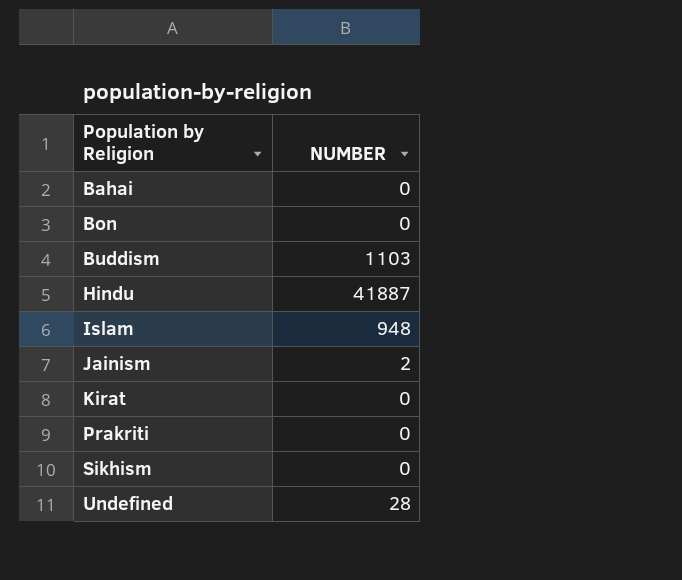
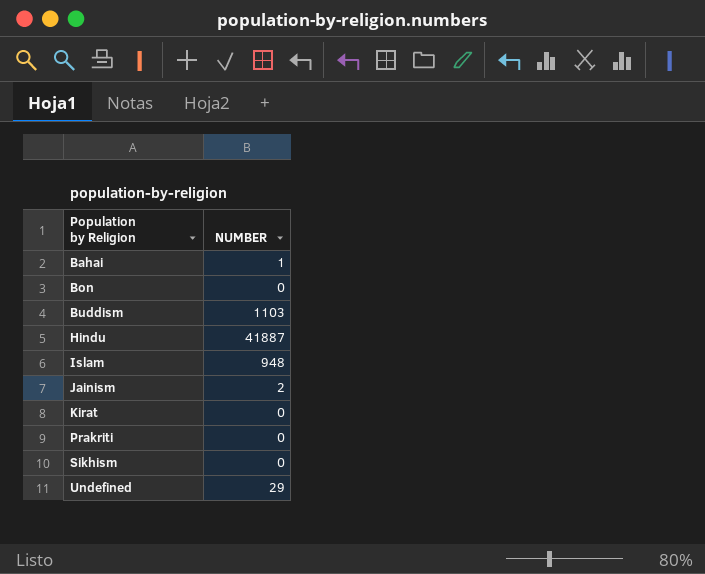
Bahai | NUMBER: 0 -> 1
Undefined | NUMBER: 28 -> 29

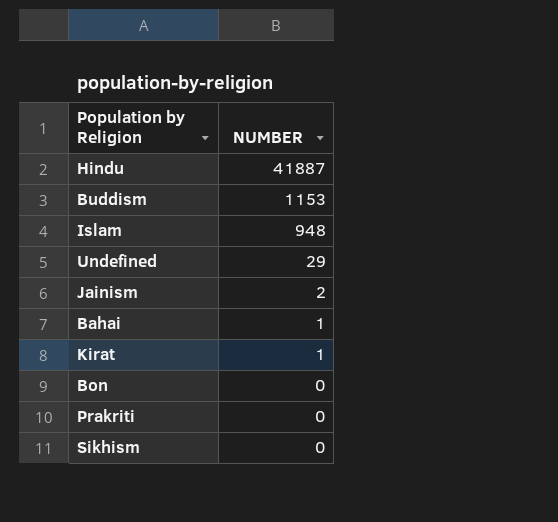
row order: Population by Religion ascending -> NUMBER descending
Buddism | NUMBER: 1103 -> 1153
Kirat | NUMBER: 0 -> 1

